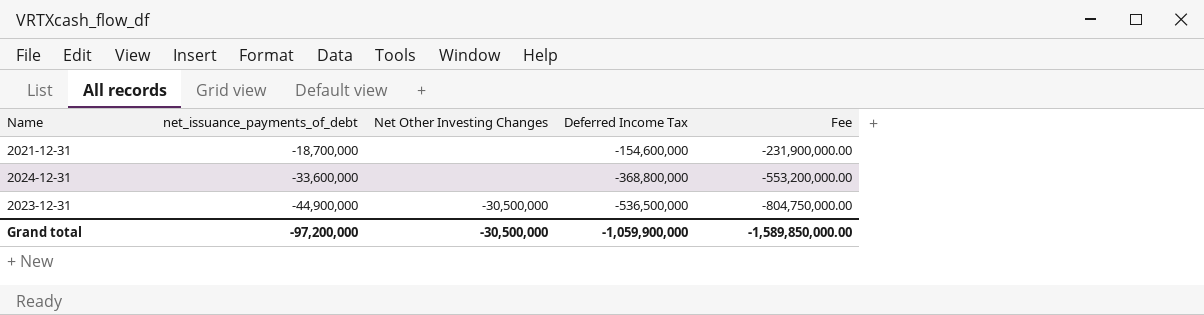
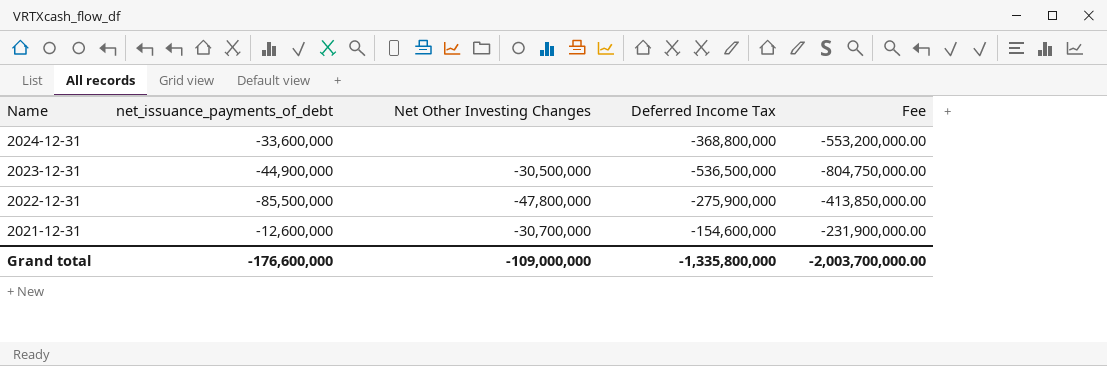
row order: net_issuance_payments_of_debt descending -> Name descending
row 2022-12-31: none -> -85,500,000 | -47,800,000 | -275,900,000 | -413,850,000.00
2021-12-31 | net_issuance_payments_of_debt: -18,700,000 -> -12,600,000
2021-12-31 | Net Other Investing Changes: none -> -30,700,000
Grand total | net_issuance_payments_of_debt: -97,200,000 -> -176,600,000
Grand total | Net Other Investing Changes: -30,500,000 -> -109,000,000
Grand total | Deferred Income Tax: -1,059,900,000 -> -1,335,800,000
Grand total | Fee: -1,589,850,000.00 -> -2,003,700,000.00

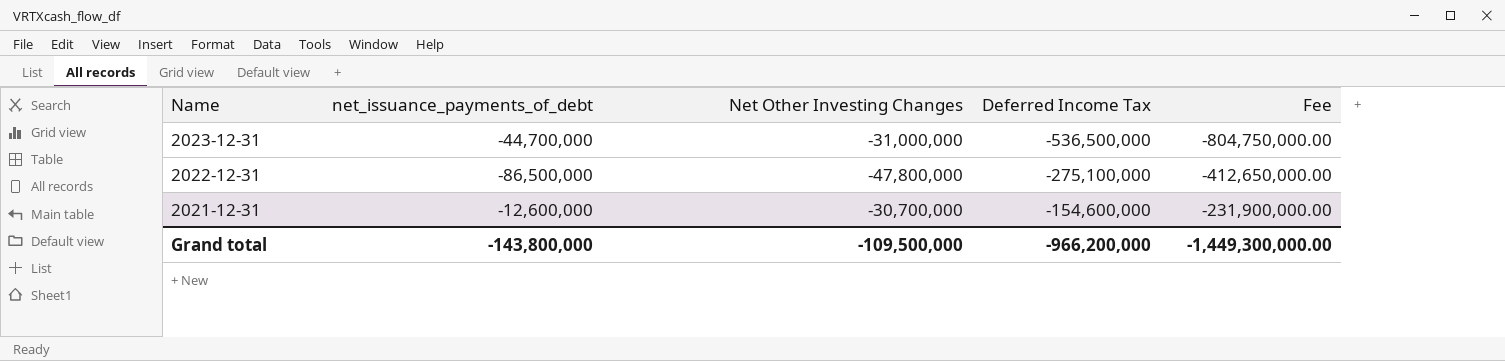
row 2024-12-31: -33,600,000 | none | -368,800,000 | -553,200,000.00 -> none
2023-12-31 | net_issuance_payments_of_debt: -44,900,000 -> -44,700,000
2023-12-31 | Net Other Investing Changes: -30,500,000 -> -31,000,000
2022-12-31 | net_issuance_payments_of_debt: -85,500,000 -> -86,500,000
2022-12-31 | Deferred Income Tax: -275,900,000 -> -275,100,000
2022-12-31 | Fee: -413,850,000.00 -> -412,650,000.00
Grand total | net_issuance_payments_of_debt: -176,600,000 -> -143,800,000
Grand total | Net Other Investing Changes: -109,000,000 -> -109,500,000
Grand total | Deferred Income Tax: -1,335,800,000 -> -966,200,000
Grand total | Fee: -2,003,700,000.00 -> -1,449,300,000.00

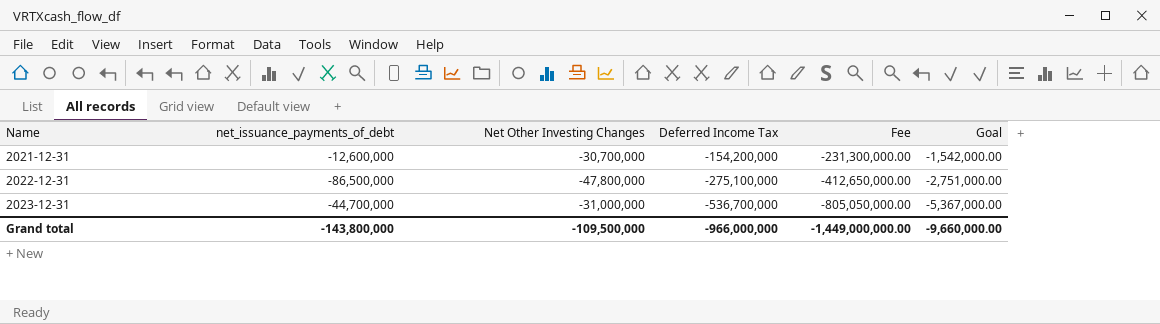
row order: Name descending -> Name ascending
column Goal | formula: none -> [Deferred Income Tax] * 0.01
2021-12-31 | Deferred Income Tax: -154,600,000 -> -154,200,000
2021-12-31 | Fee: -231,900,000.00 -> -231,300,000.00
2023-12-31 | Deferred Income Tax: -536,500,000 -> -536,700,000
2023-12-31 | Fee: -804,750,000.00 -> -805,050,000.00
Grand total | Deferred Income Tax: -966,200,000 -> -966,000,000
Grand total | Fee: -1,449,300,000.00 -> -1,449,000,000.00

